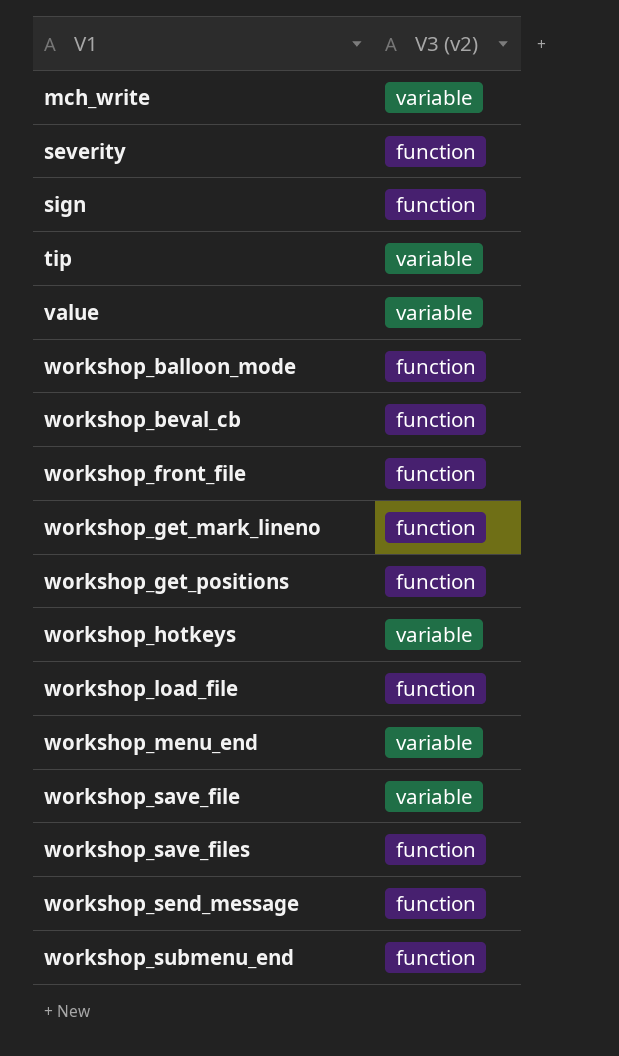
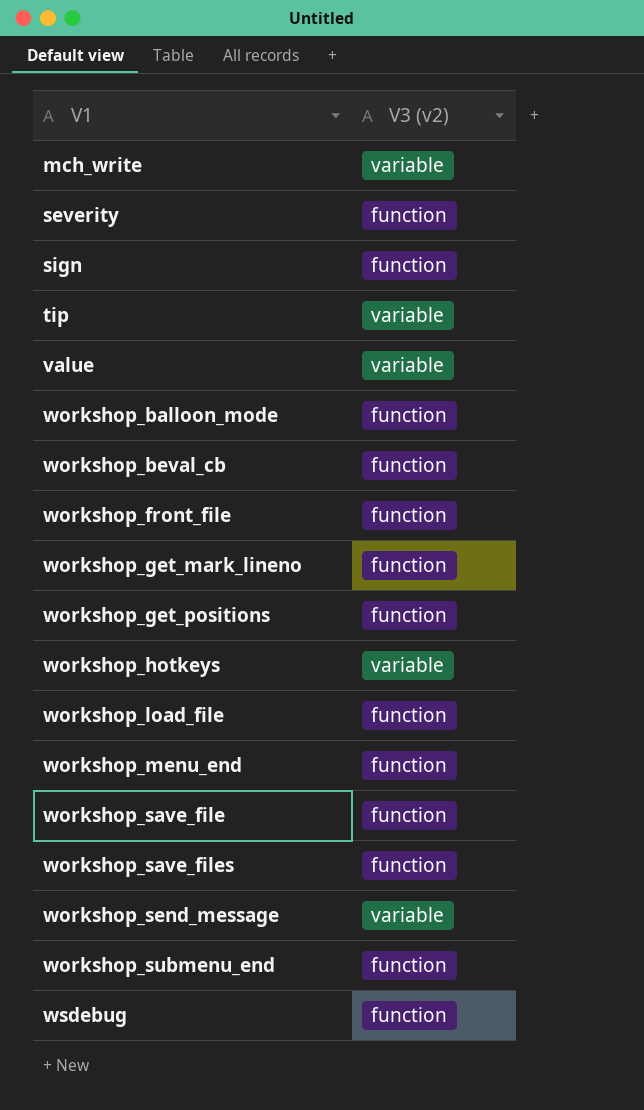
workshop_menu_end | V3 (v2): variable -> function
workshop_save_file | V3 (v2): variable -> function
workshop_send_message | V3 (v2): function -> variable
row wsdebug: none -> function

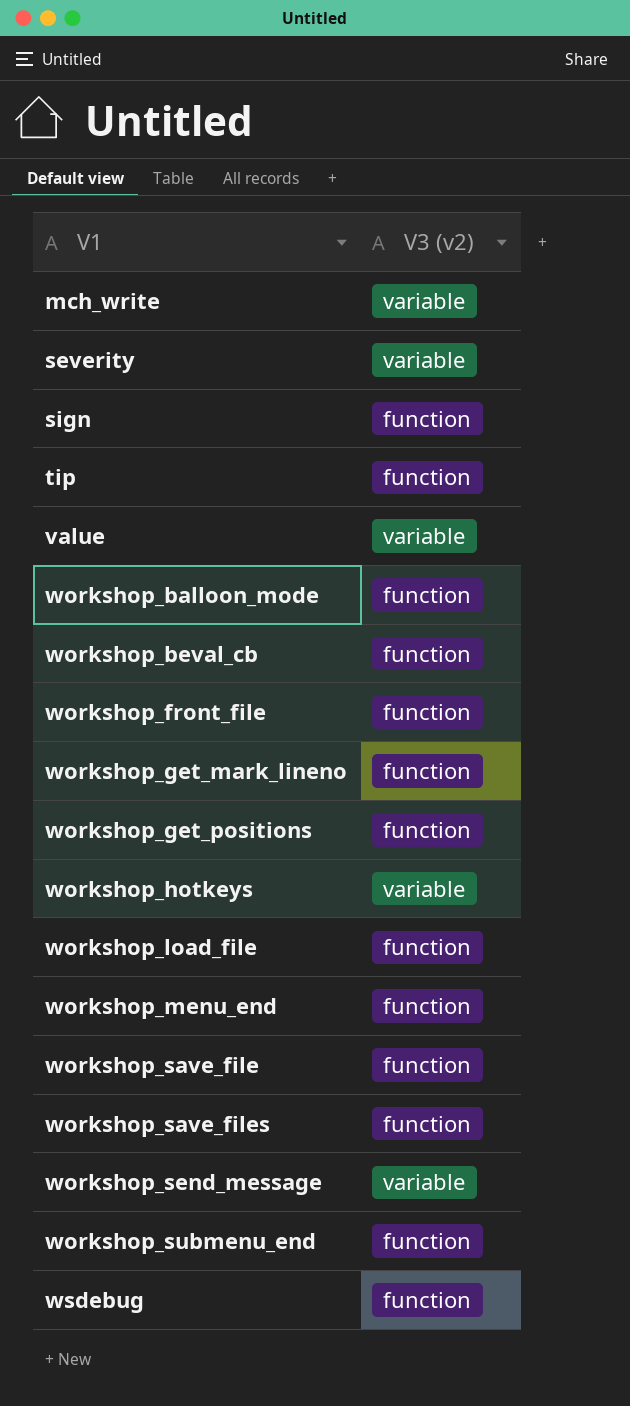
severity | V3 (v2): function -> variable
tip | V3 (v2): variable -> function

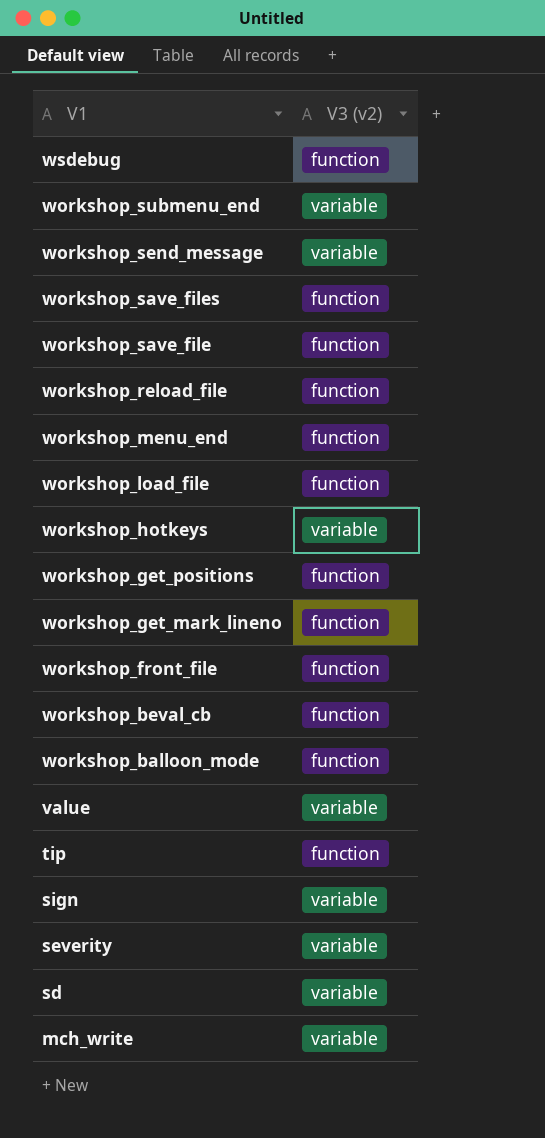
row order: V1 ascending -> V1 descending
workshop_submenu_end | V3 (v2): function -> variable
row workshop_reload_file: none -> function
sign | V3 (v2): function -> variable
row sd: none -> variable

